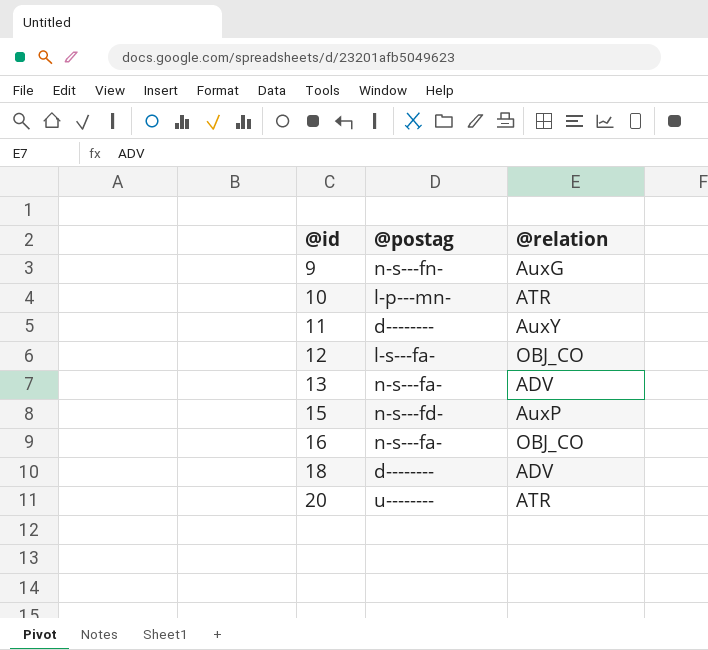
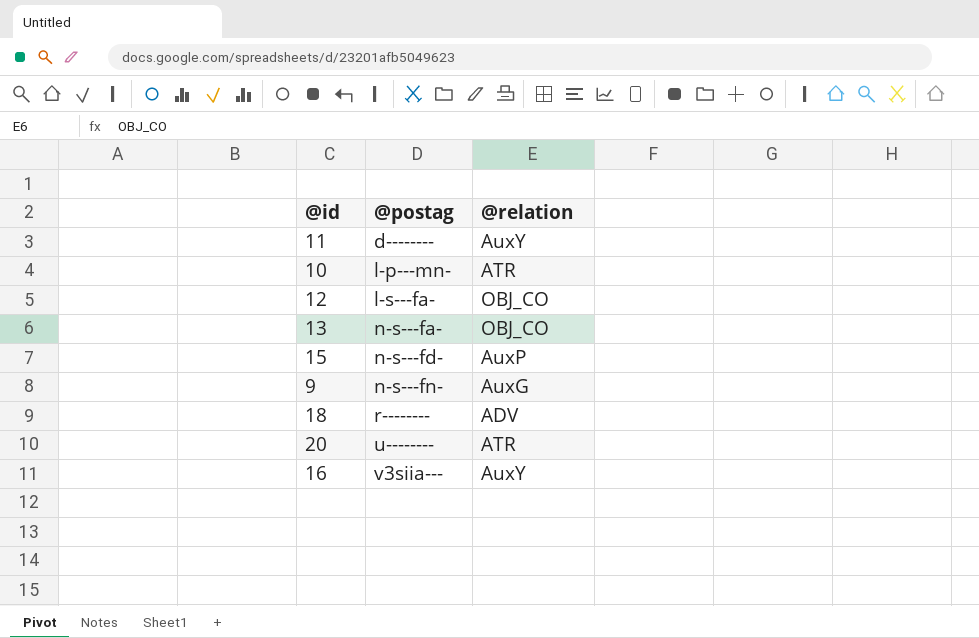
row order: @id ascending -> @postag ascending
13 | @relation: ADV -> OBJ_CO
18 | @postag: d-------- -> r--------
16 | @postag: n-s---fa- -> v3siia---
16 | @relation: OBJ_CO -> AuxY

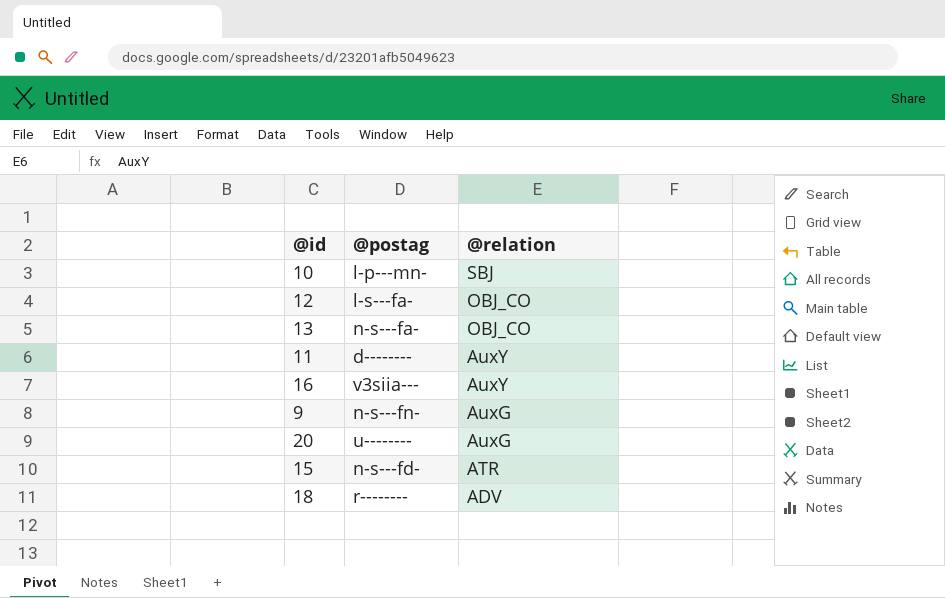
row order: @postag ascending -> @relation descending
10 | @relation: ATR -> SBJ
20 | @relation: ATR -> AuxG
15 | @relation: AuxP -> ATR

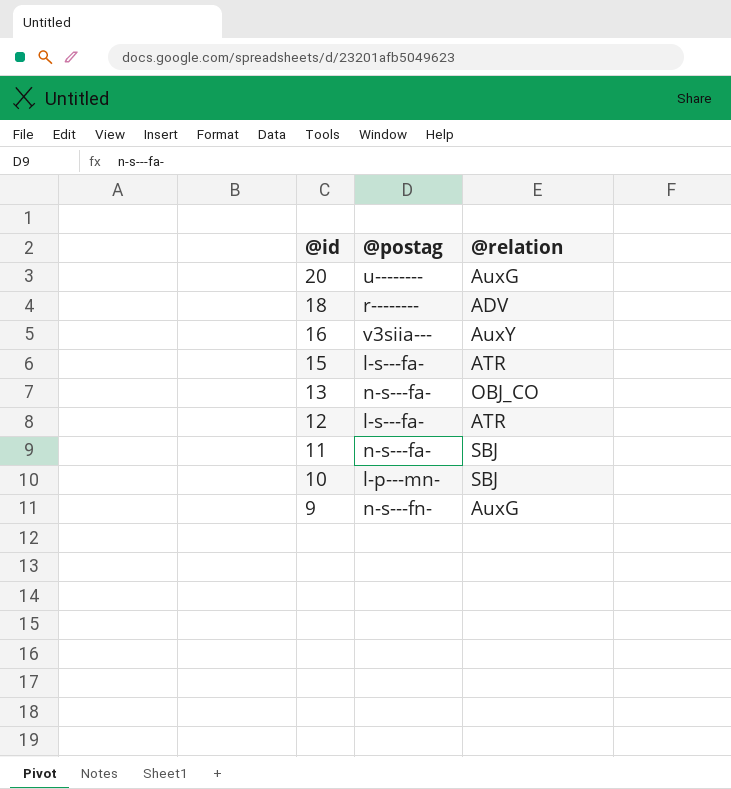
row order: @relation descending -> @id descending
15 | @postag: n-s---fd- -> l-s---fa-
12 | @relation: OBJ_CO -> ATR
11 | @postag: d-------- -> n-s---fa-
11 | @relation: AuxY -> SBJ

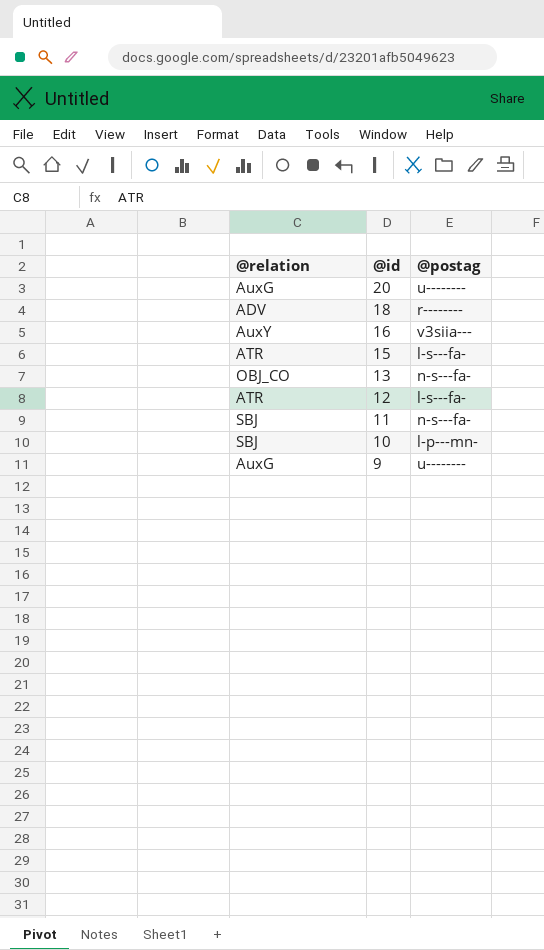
column @relation | position: 3 -> 1
9 | @postag: n-s---fn- -> u--------

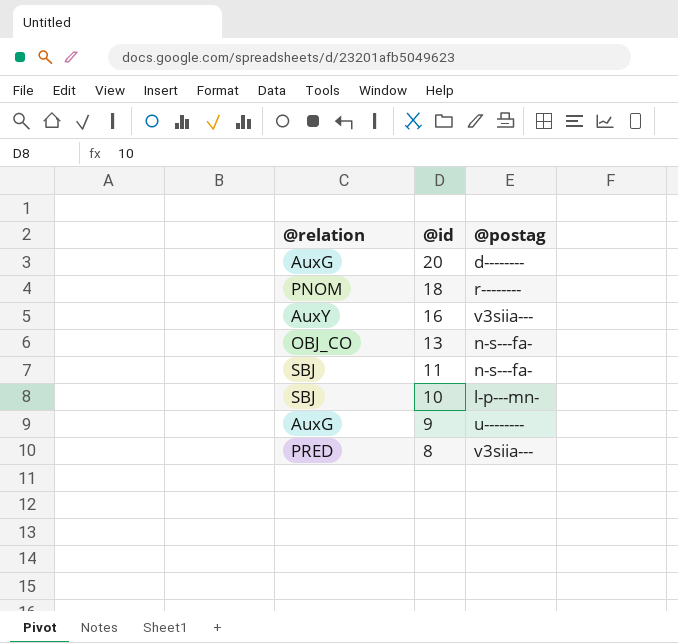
row 15: ATR | l-s---fa- -> none
row 12: ATR | l-s---fa- -> none
20 | @postag: u-------- -> d--------
18 | @relation: ADV -> PNOM
row 8: none -> PRED | v3siia---

